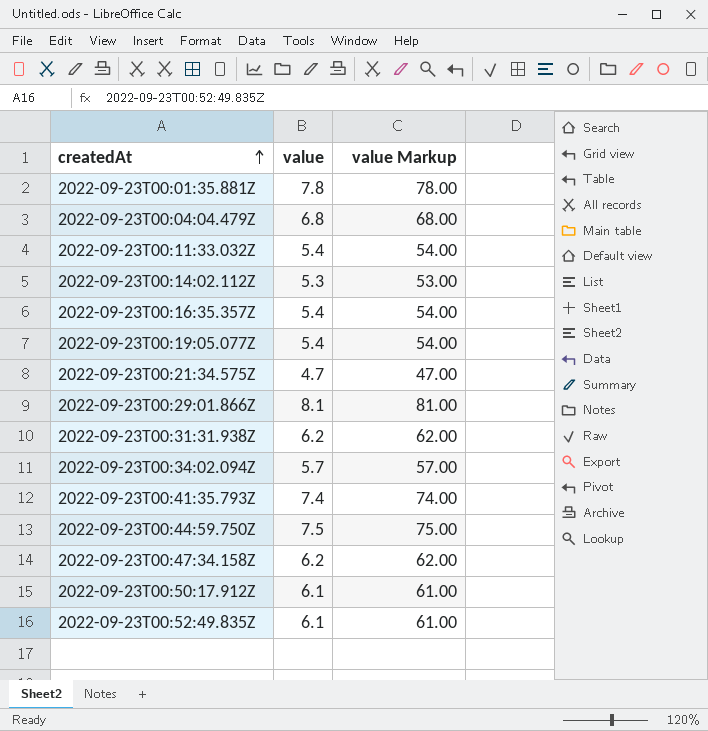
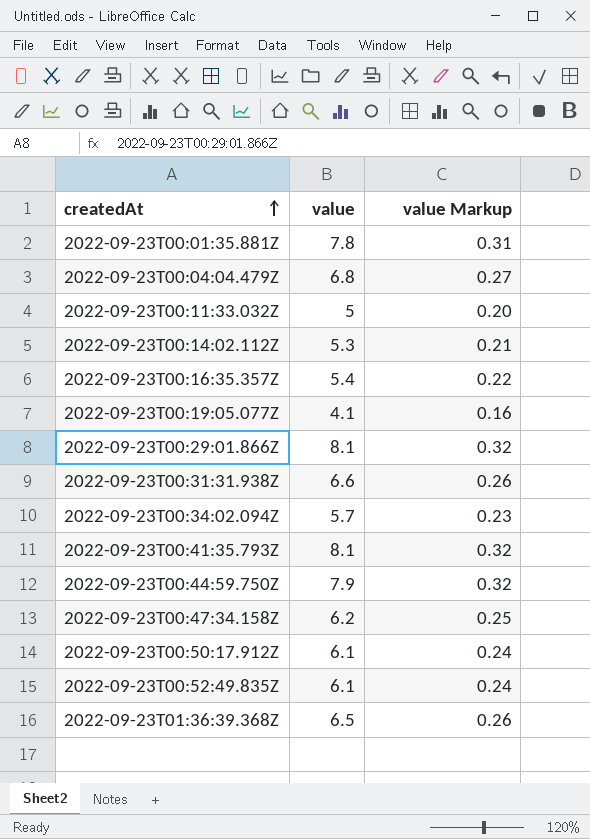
column value Markup | formula: [value] * 10 -> [value] * 0.04
row 2022-09-23T00:21:34.575Z: 4.7 | 47.00 -> none
2022-09-23T00:11:33.032Z | value: 5.4 -> 5
2022-09-23T00:19:05.077Z | value: 5.4 -> 4.1
2022-09-23T00:31:31.938Z | value: 6.2 -> 6.6
2022-09-23T00:41:35.793Z | value: 7.4 -> 8.1
2022-09-23T00:44:59.750Z | value: 7.5 -> 7.9
row 2022-09-23T01:36:39.368Z: none -> 6.5 | 0.26

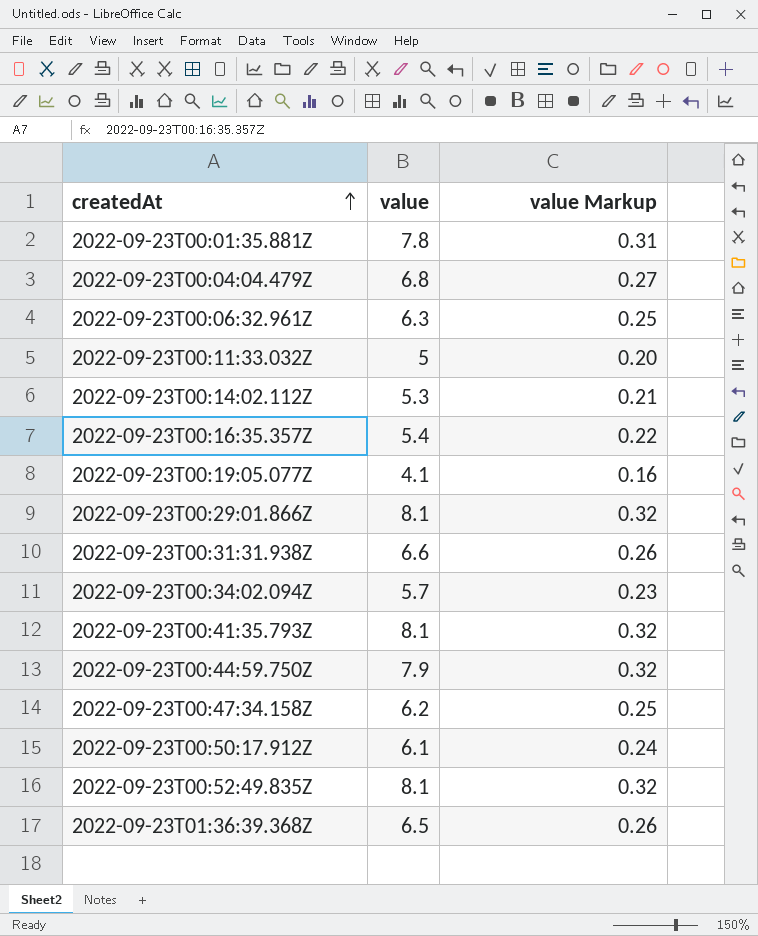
row 2022-09-23T00:06:32.961Z: none -> 6.3 | 0.25
2022-09-23T00:52:49.835Z | value: 6.1 -> 8.1
2022-09-23T00:52:49.835Z | value Markup: 0.24 -> 0.32

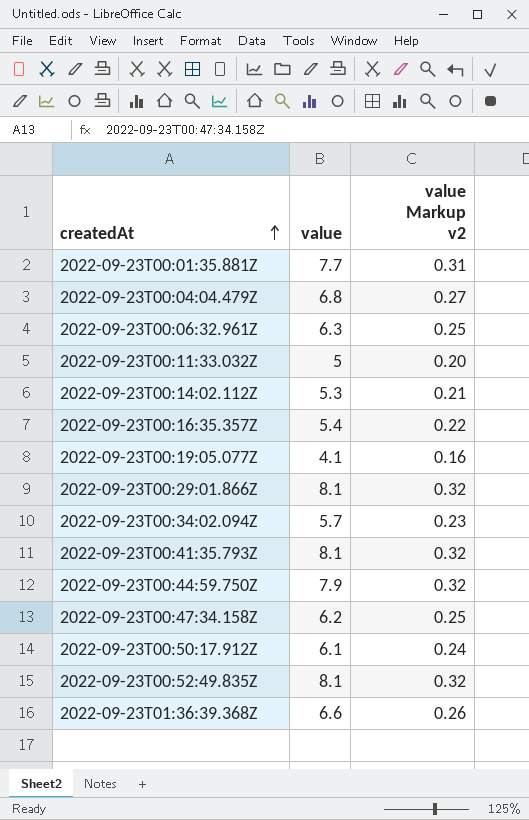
column name: value Markup -> value Markup v2
row 2022-09-23T00:31:31.938Z: 6.6 | 0.26 -> none
2022-09-23T00:01:35.881Z | value: 7.8 -> 7.7
2022-09-23T01:36:39.368Z | value: 6.5 -> 6.6

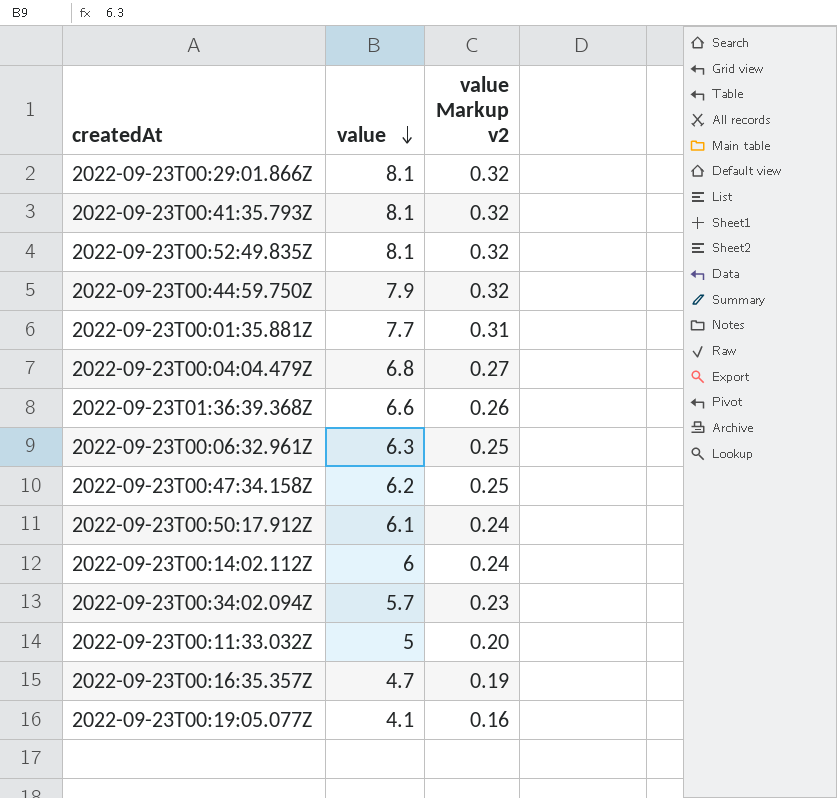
row order: createdAt ascending -> value descending
2022-09-23T00:14:02.112Z | value: 5.3 -> 6
2022-09-23T00:14:02.112Z | value Markup v2: 0.21 -> 0.24
2022-09-23T00:16:35.357Z | value: 5.4 -> 4.7
2022-09-23T00:16:35.357Z | value Markup v2: 0.22 -> 0.19

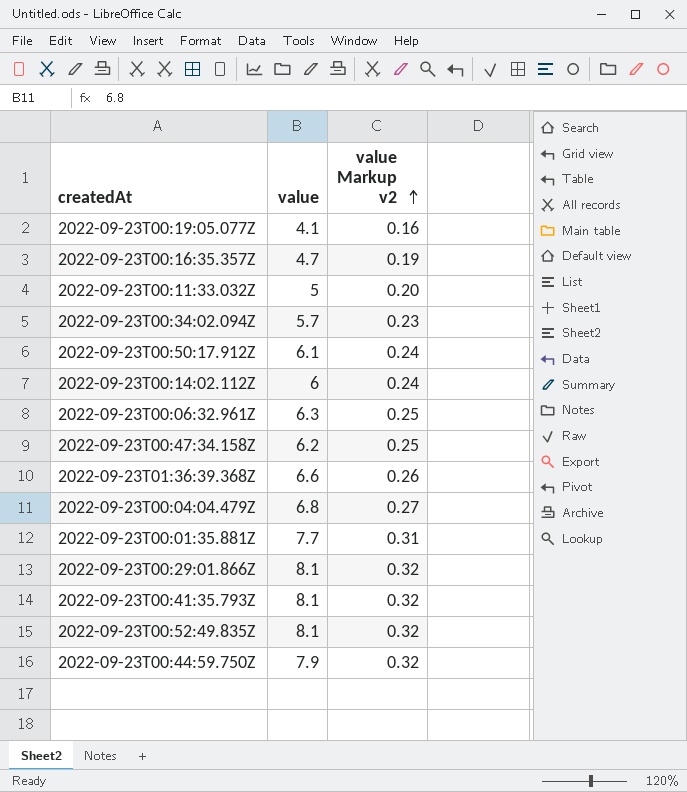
row order: value descending -> value Markup v2 ascending

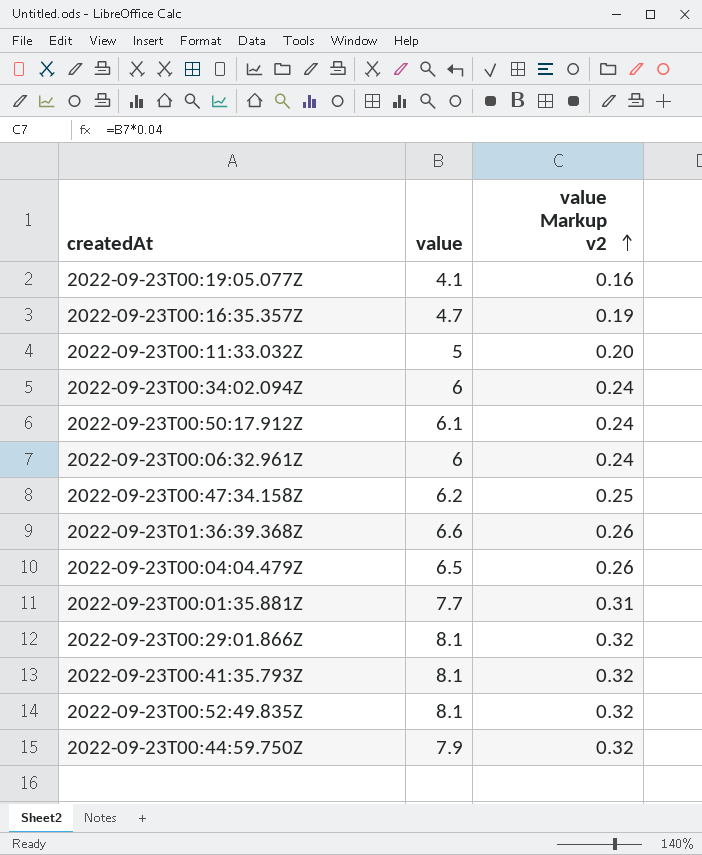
row 2022-09-23T00:14:02.112Z: 6 | 0.24 -> none
2022-09-23T00:34:02.094Z | value: 5.7 -> 6
2022-09-23T00:34:02.094Z | value Markup v2: 0.23 -> 0.24
2022-09-23T00:06:32.961Z | value: 6.3 -> 6
2022-09-23T00:06:32.961Z | value Markup v2: 0.25 -> 0.24
2022-09-23T00:04:04.479Z | value: 6.8 -> 6.5
2022-09-23T00:04:04.479Z | value Markup v2: 0.27 -> 0.26

